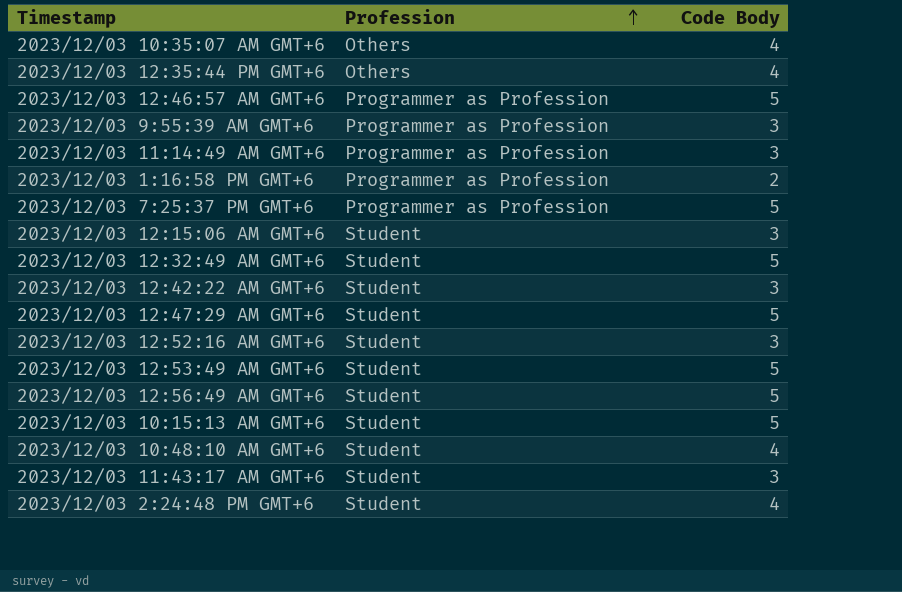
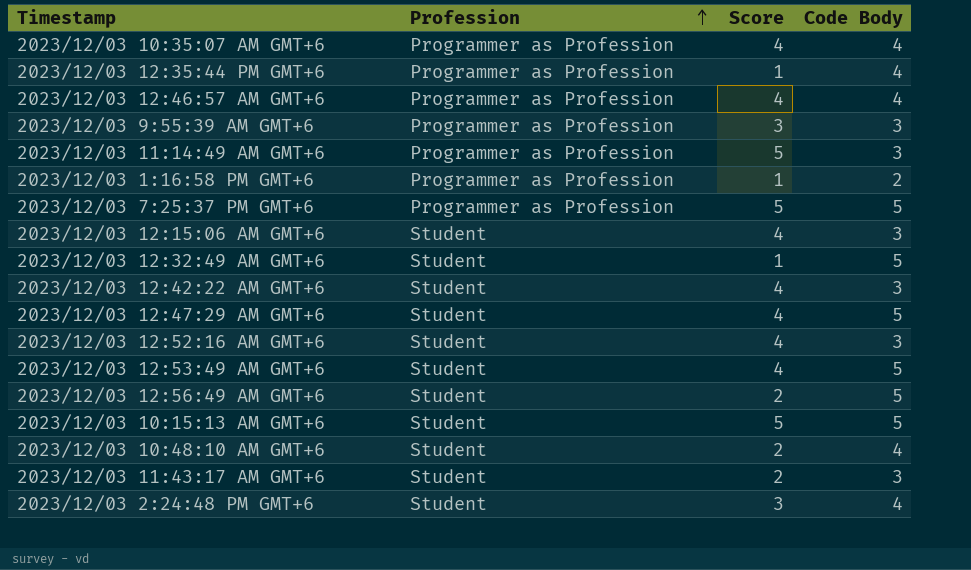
column Score | position: none -> 3
2023/12/03 10:35:07 AM GMT+6 | Profession: Others -> Programmer as Profession
2023/12/03 12:35:44 PM GMT+6 | Profession: Others -> Programmer as Profession
2023/12/03 12:46:57 AM GMT+6 | Code Body: 5 -> 4

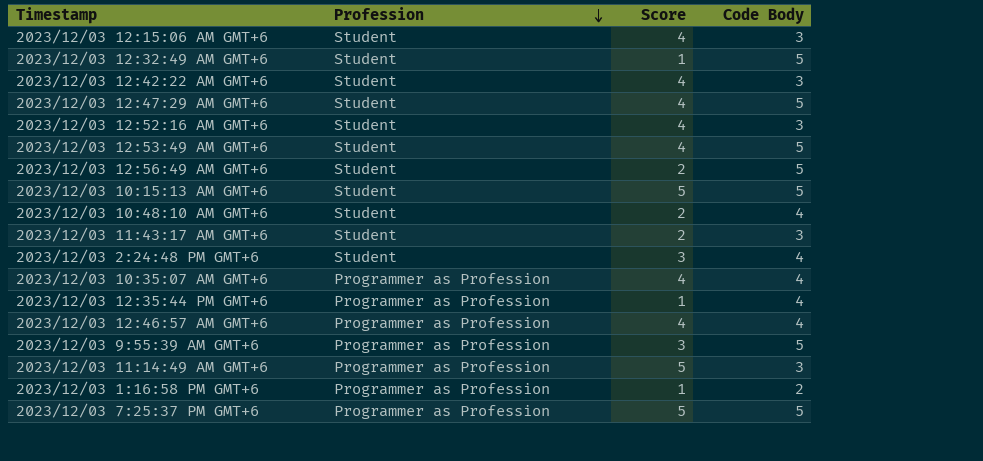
row order: Profession ascending -> Profession descending
2023/12/03 9:55:39 AM GMT+6 | Code Body: 3 -> 5

